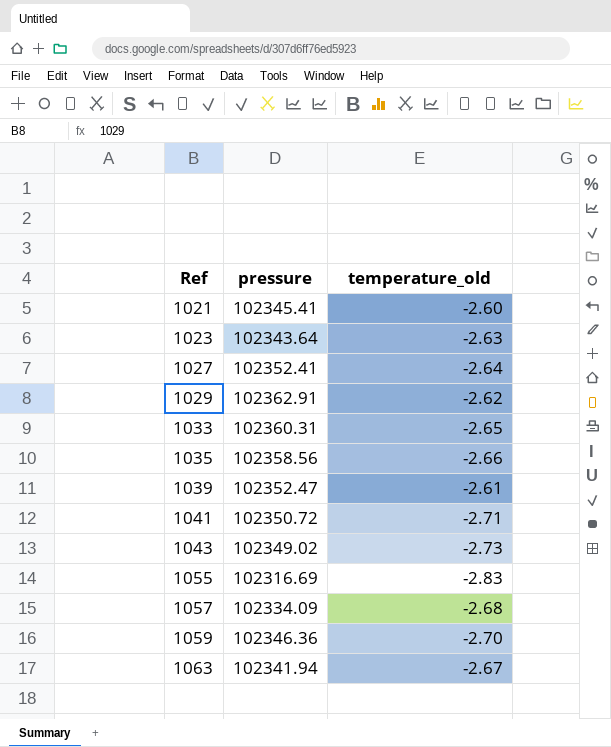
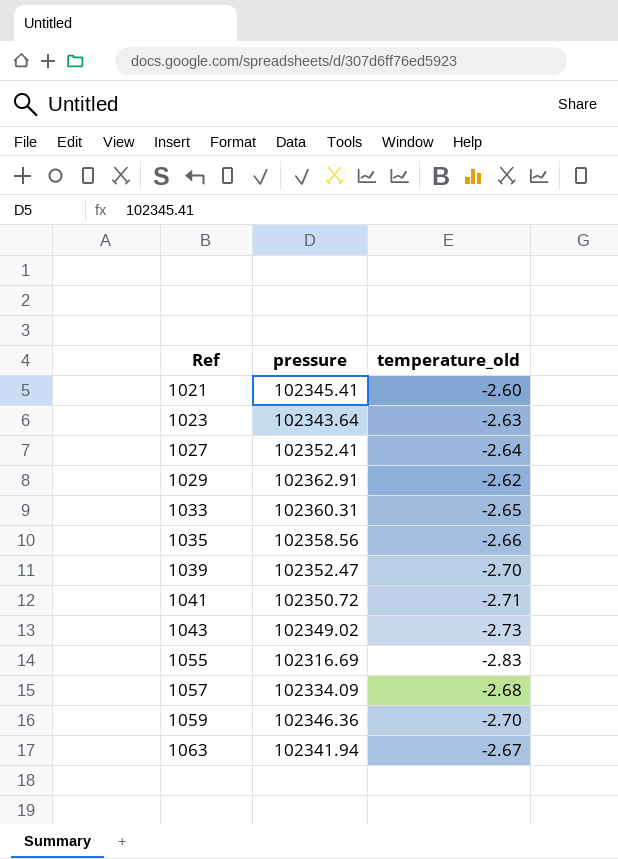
1039 | temperature_old: -2.61 -> -2.70

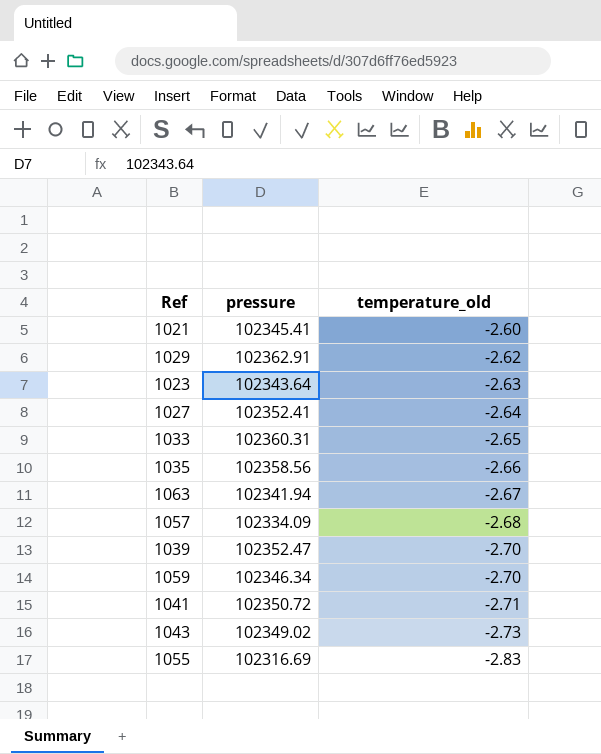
row order: Ref ascending -> temperature_old descending
1059 | pressure: 102346.36 -> 102346.34

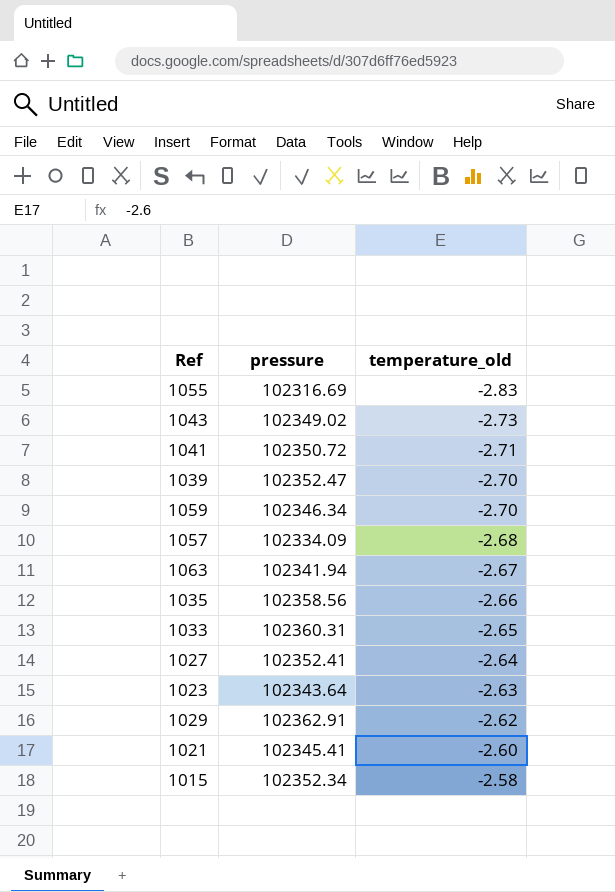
row order: temperature_old descending -> temperature_old ascending
row 1015: none -> 102352.34 | -2.58

